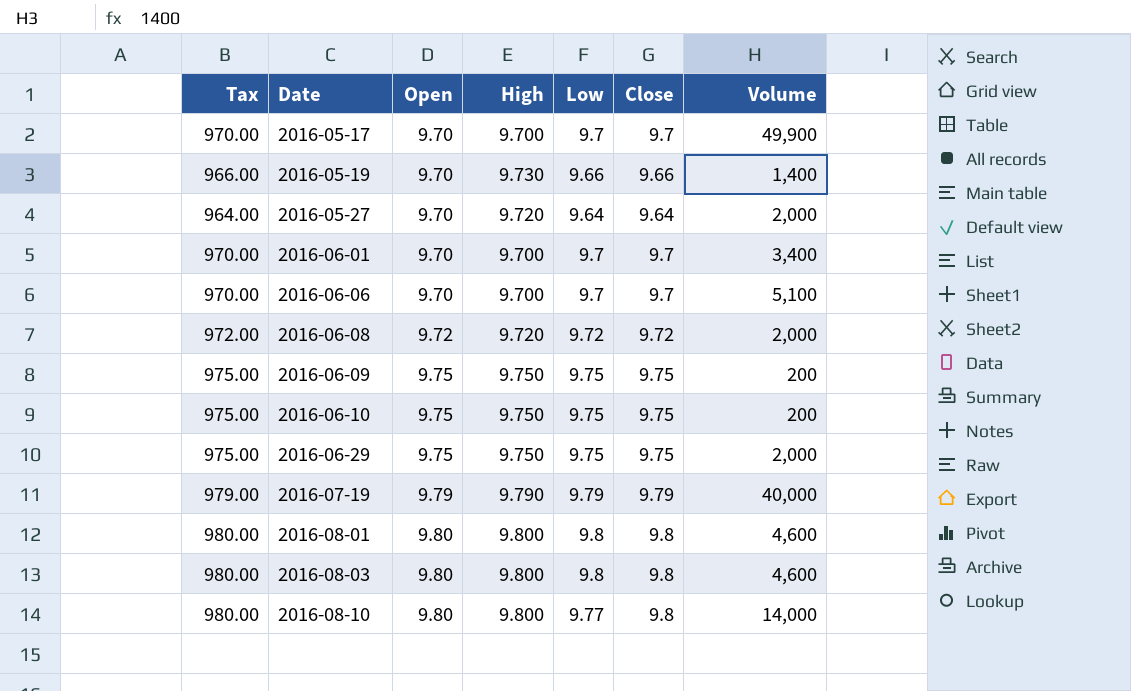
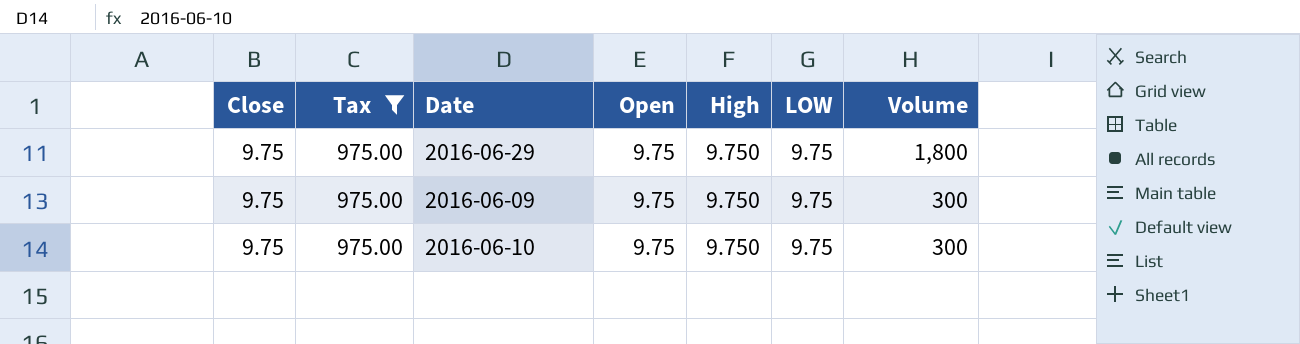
filter: none -> Tax = 975.00
row order: Date ascending -> Volume descending
column Close | position: 6 -> 1
column name: Low -> LOW
2016-06-29 | Volume: 2,000 -> 1,800
2016-06-09 | Volume: 200 -> 300
2016-06-10 | Volume: 200 -> 300

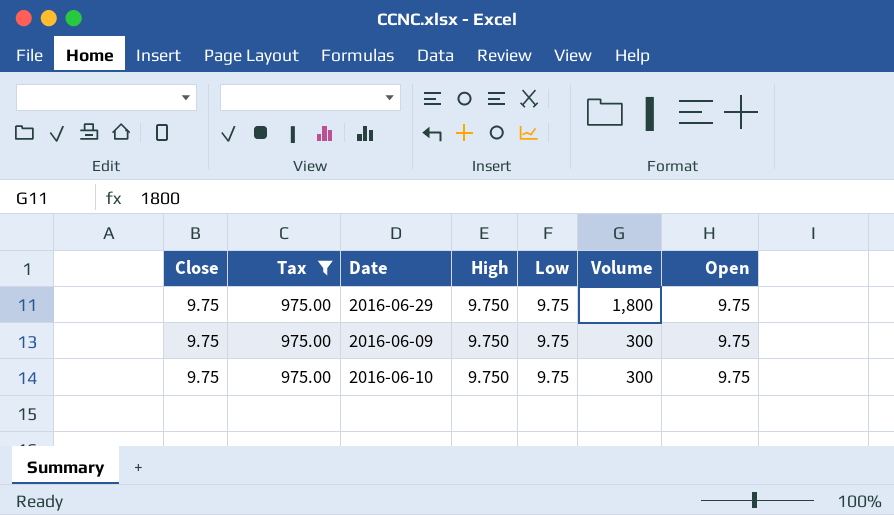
column name: LOW -> Low
column Open | position: 4 -> 7

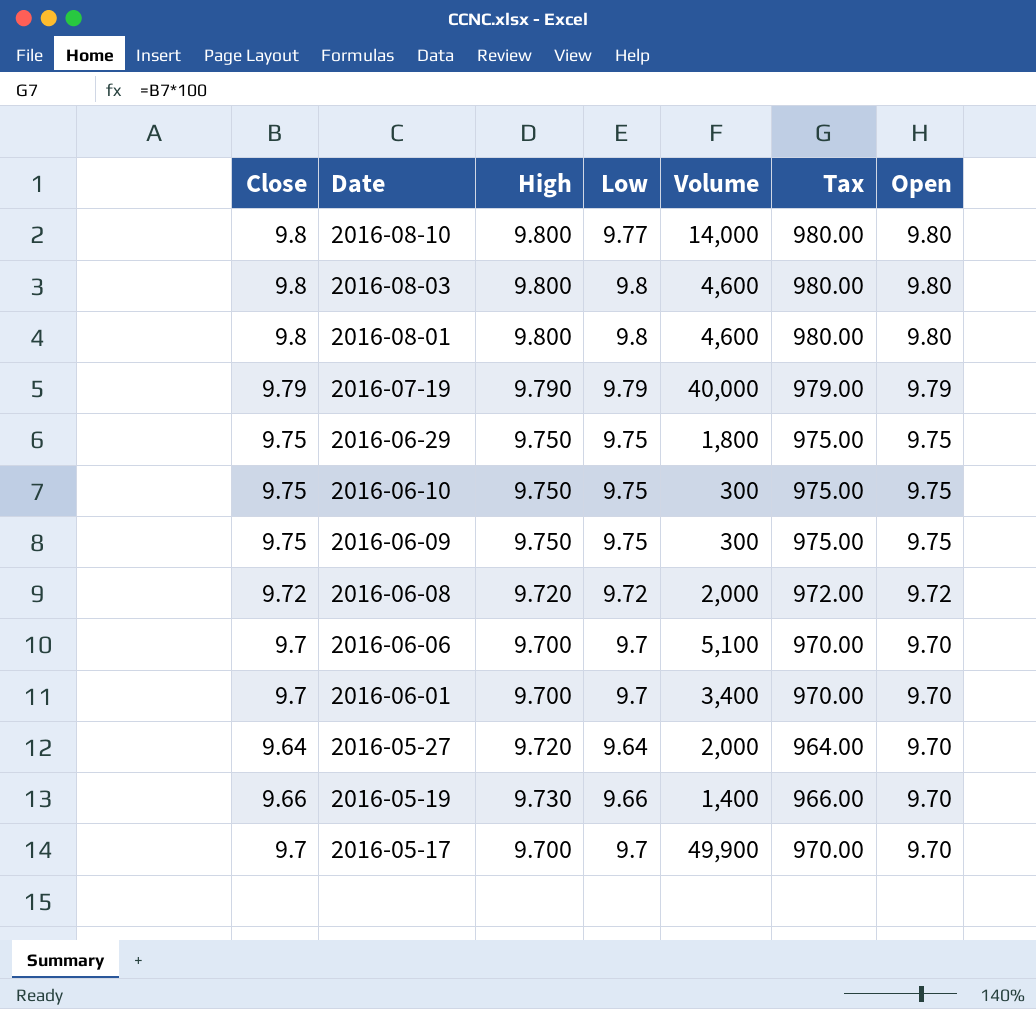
filter: Tax = 975.00 -> none
row order: Volume descending -> Date descending
column Tax | position: 2 -> 6

